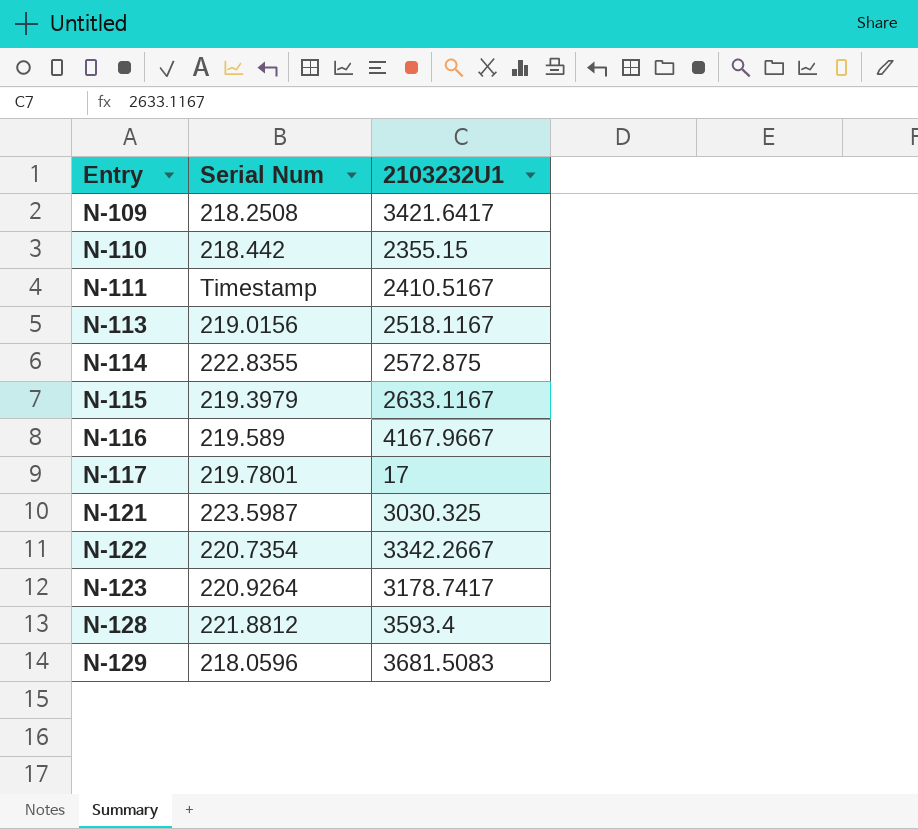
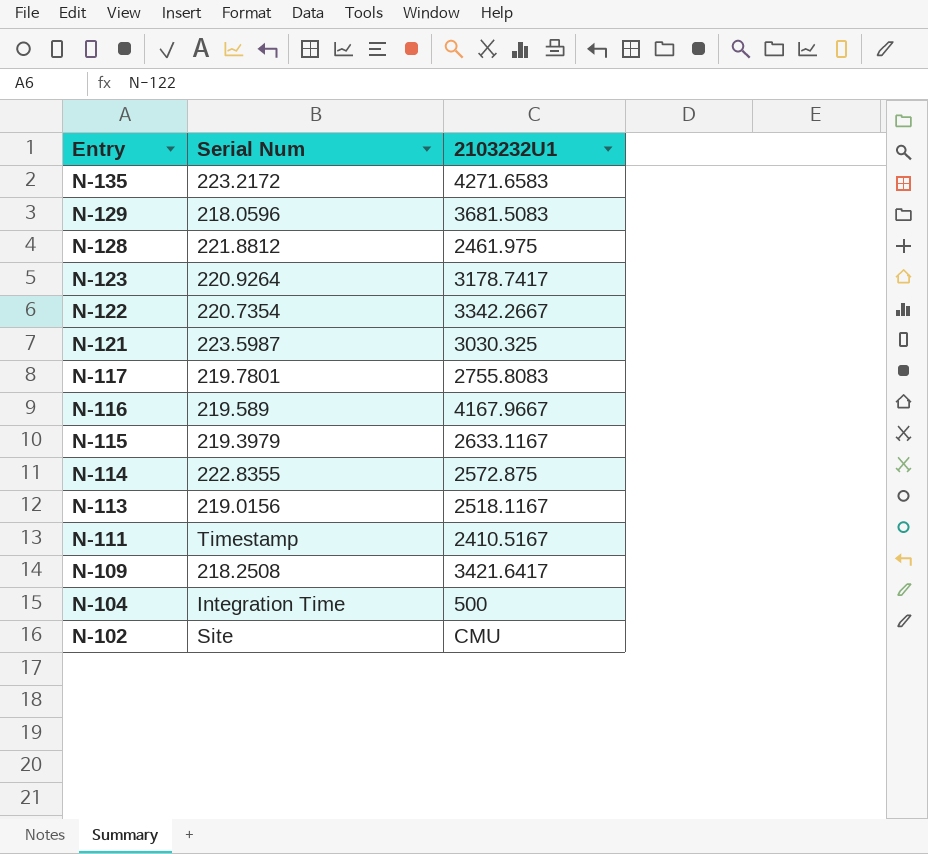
row order: Entry ascending -> Entry descending
row N-110: 218.442 | 2355.15 -> none
row N-135: none -> 223.2172 | 4271.6583
N-128 | 2103232U1: 3593.4 -> 2461.975
N-117 | 2103232U1: 17 -> 2755.8083
row N-104: none -> Integration Time | 500
row N-102: none -> Site | CMU

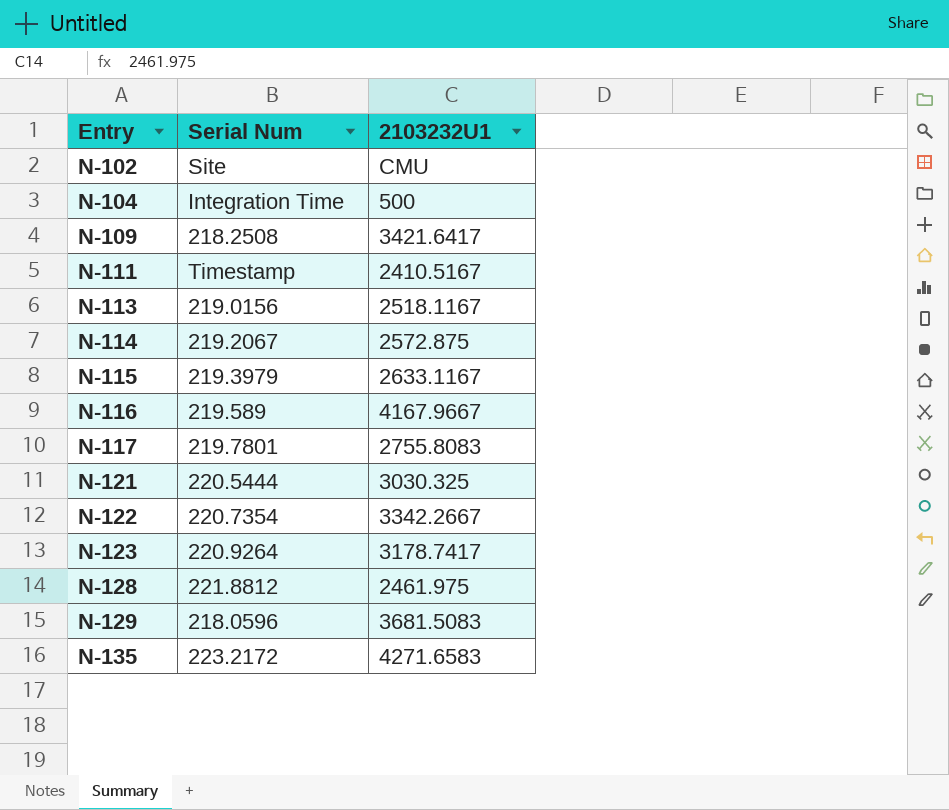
row order: Entry descending -> Entry ascending
N-114 | Serial Num: 222.8355 -> 219.2067
N-121 | Serial Num: 223.5987 -> 220.5444

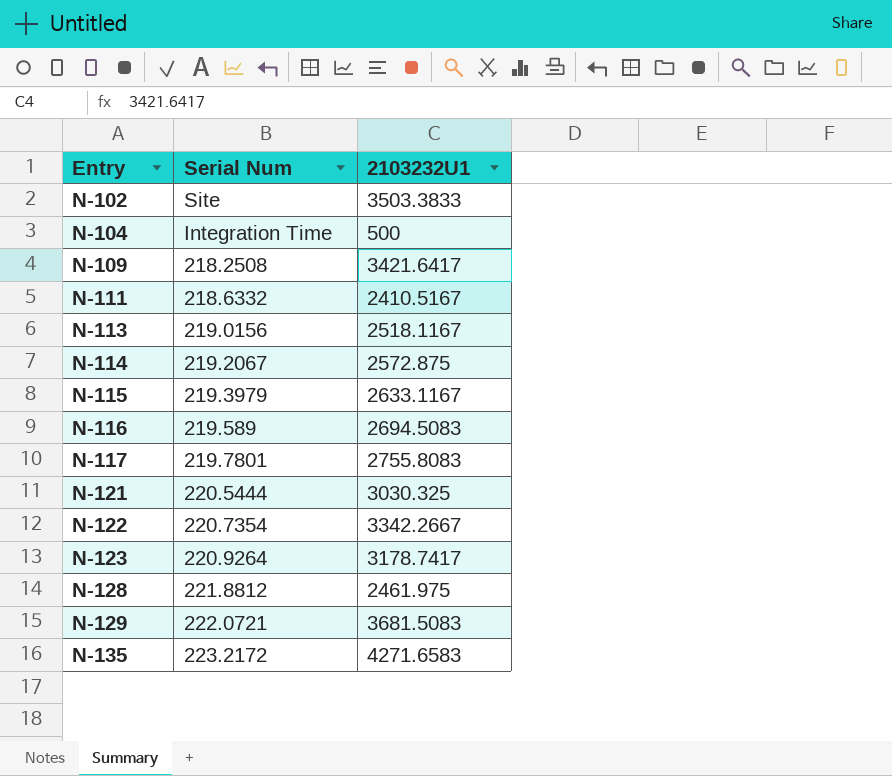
N-102 | 2103232U1: CMU -> 3503.3833
N-111 | Serial Num: Timestamp -> 218.6332
N-116 | 2103232U1: 4167.9667 -> 2694.5083
N-129 | Serial Num: 218.0596 -> 222.0721

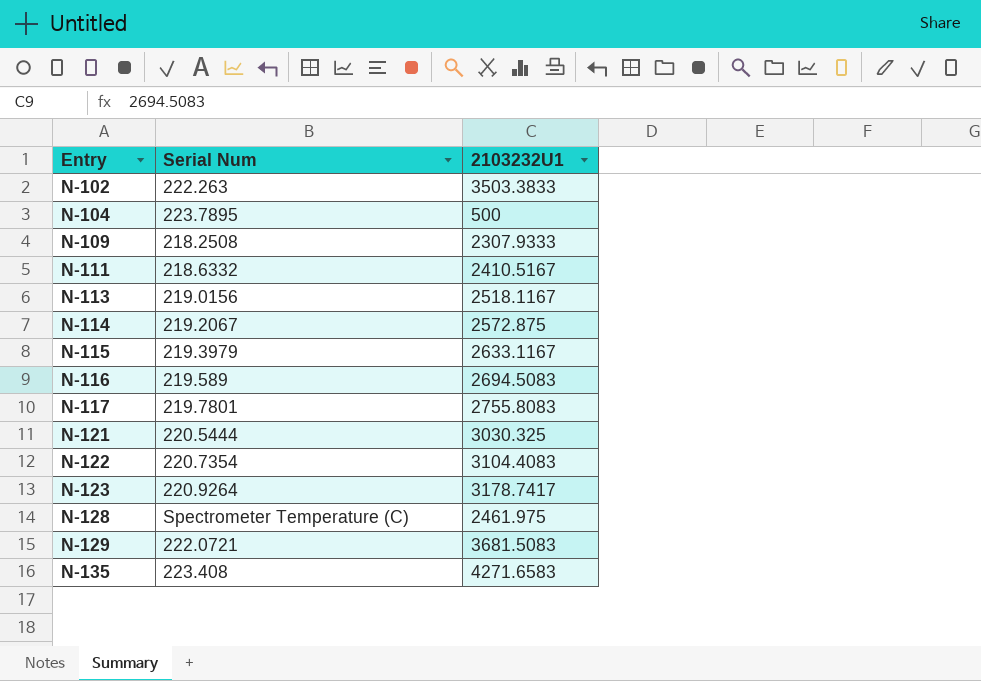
N-102 | Serial Num: Site -> 222.263
N-104 | Serial Num: Integration Time -> 223.7895
N-109 | 2103232U1: 3421.6417 -> 2307.9333
N-122 | 2103232U1: 3342.2667 -> 3104.4083
N-128 | Serial Num: 221.8812 -> Spectrometer Temperature (C)
N-135 | Serial Num: 223.2172 -> 223.408

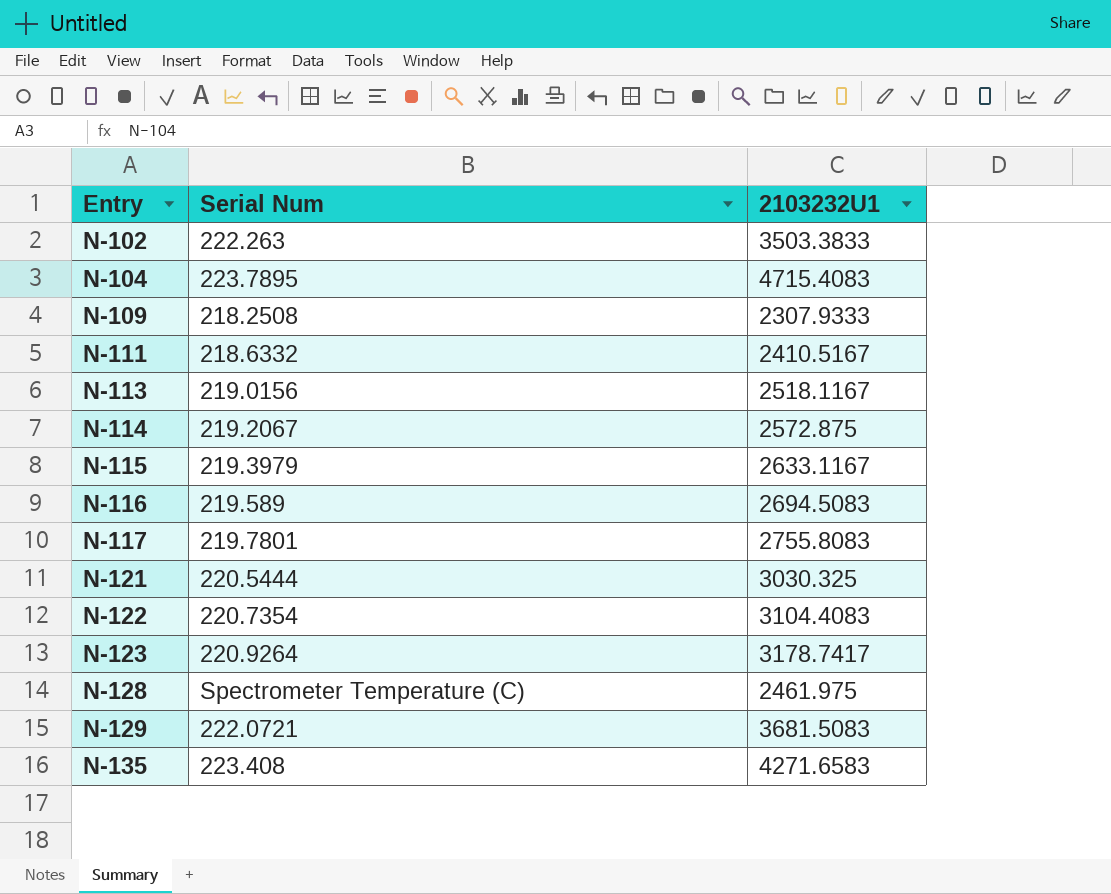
N-104 | 2103232U1: 500 -> 4715.4083

